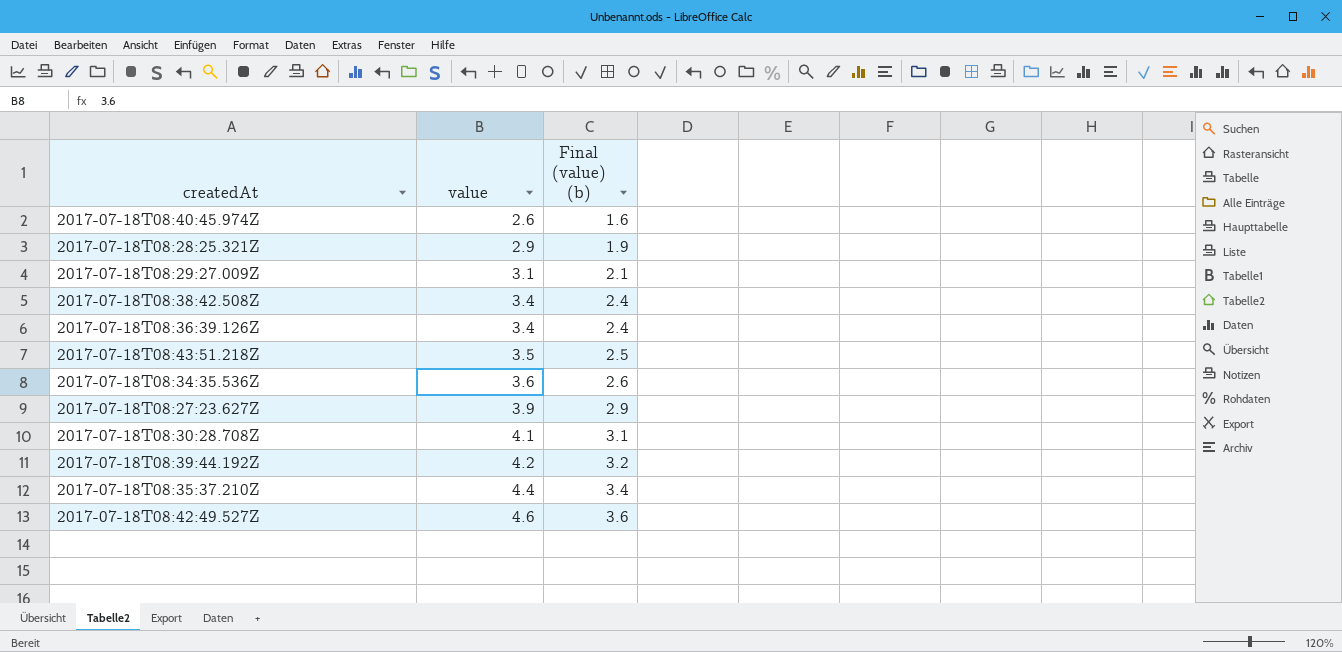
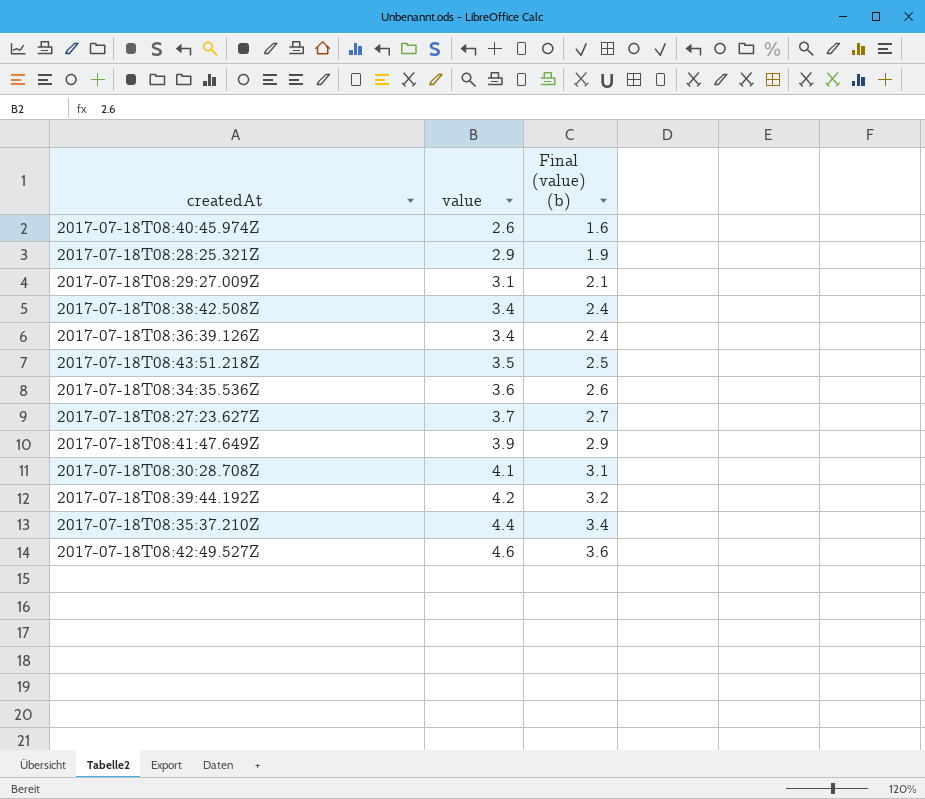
2017-07-18T08:27:23.627Z | value: 3.9 -> 3.7
2017-07-18T08:27:23.627Z | Final (value) (b): 2.9 -> 2.7
row 2017-07-18T08:41:47.649Z: none -> 3.9 | 2.9

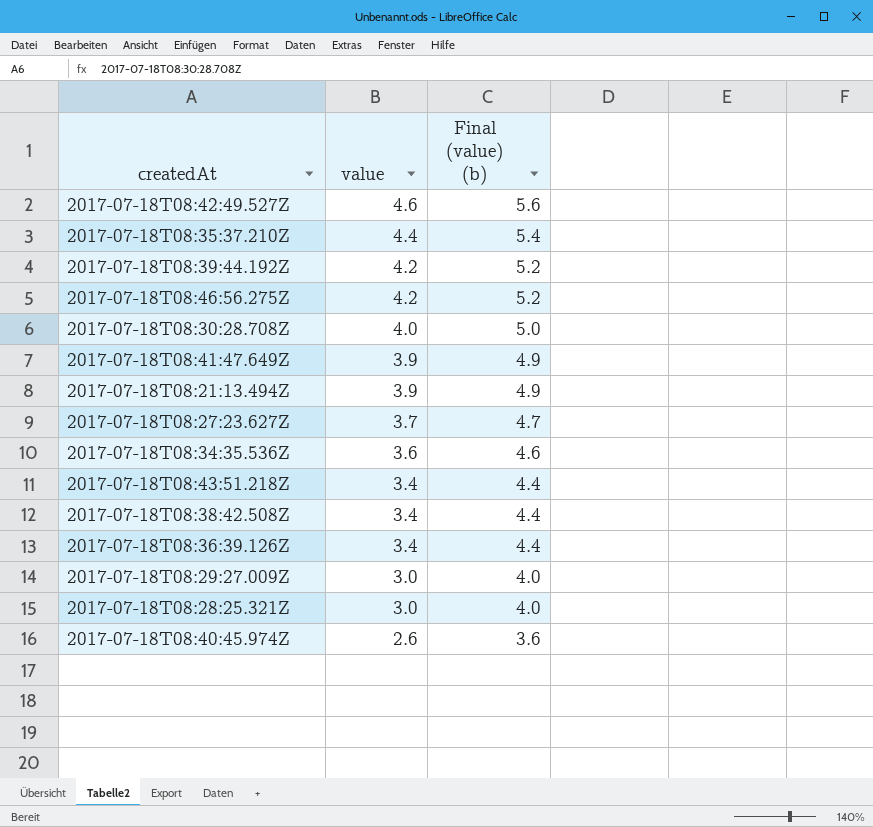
row order: value ascending -> value descending
column Final (value) (b) | formula: [value] - 1 -> [value] + 1
row 2017-07-18T08:46:56.275Z: none -> 4.2 | 5.2
2017-07-18T08:30:28.708Z | value: 4.1 -> 4.0
row 2017-07-18T08:21:13.494Z: none -> 3.9 | 4.9
2017-07-18T08:43:51.218Z | value: 3.5 -> 3.4
2017-07-18T08:29:27.009Z | value: 3.1 -> 3.0
2017-07-18T08:28:25.321Z | value: 2.9 -> 3.0

